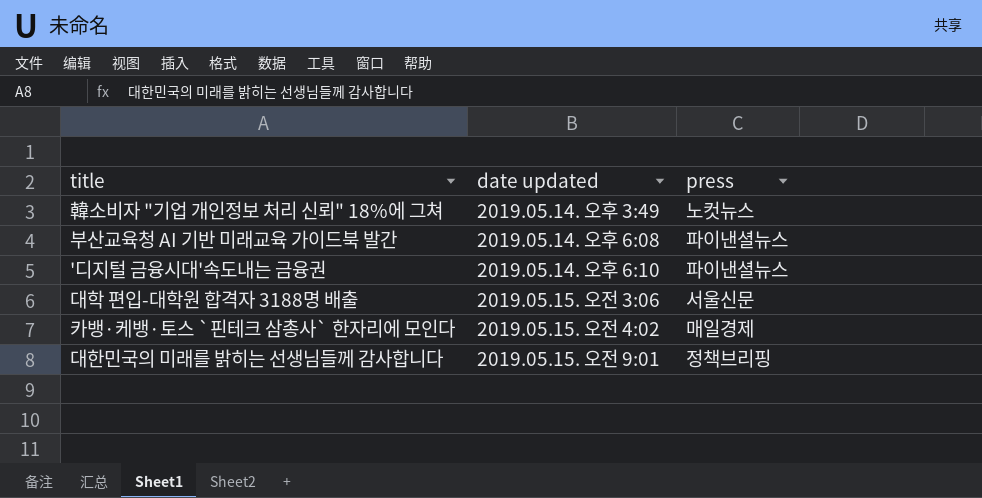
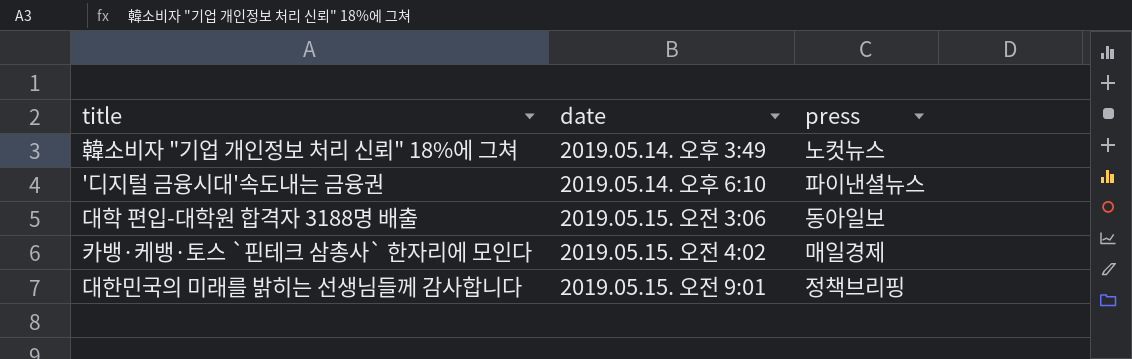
column name: date updated -> date
row 부산교육청 AI 기반 미래교육 가이드북 발간: 2019.05.14. 오후 6:08 | 파이낸셜뉴스 -> none
대학 편입-대학원 합격자 3188명 배출 | press: 서울신문 -> 동아일보

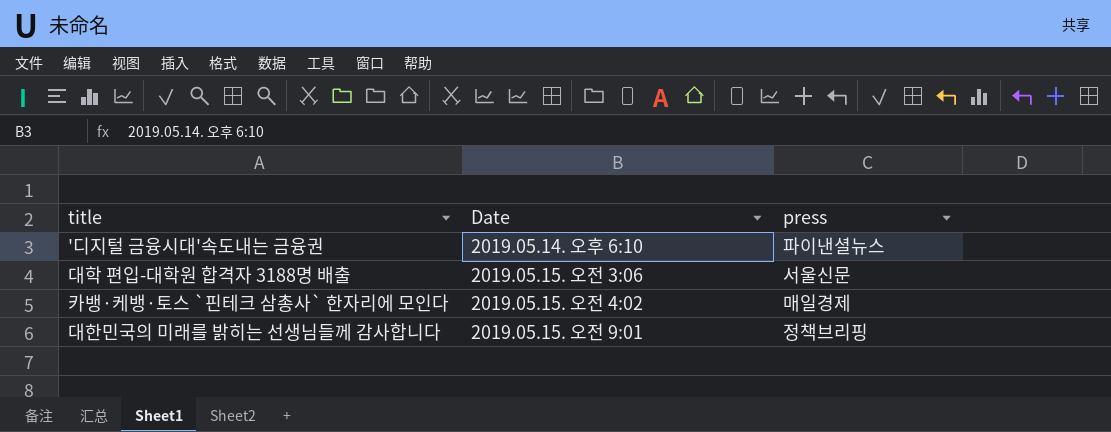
column name: date -> Date
row 韓소비자 "기업 개인정보 처리 신뢰" 18%에 그쳐: 2019.05.14. 오후 3:49 | 노컷뉴스 -> none
대학 편입-대학원 합격자 3188명 배출 | press: 동아일보 -> 서울신문

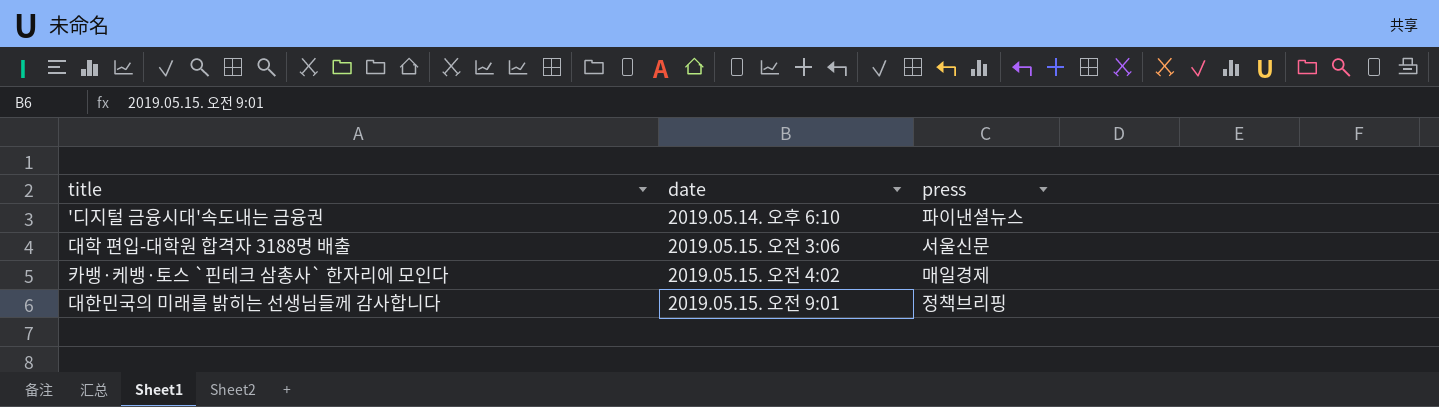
column name: Date -> date

